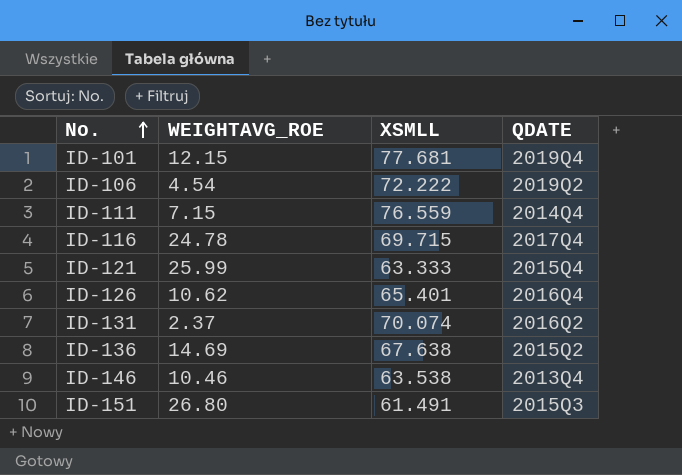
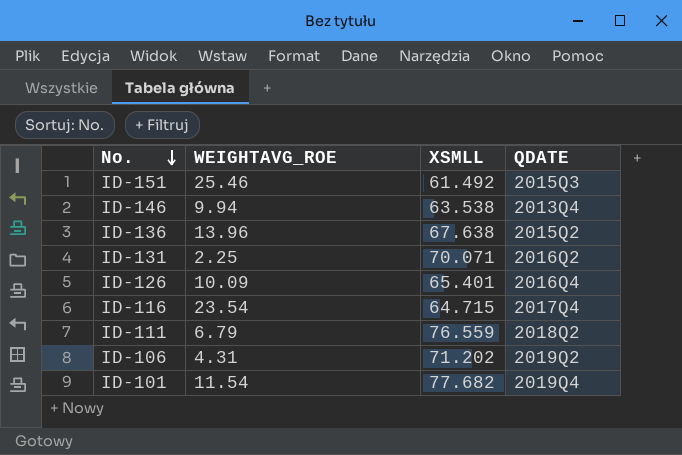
row order: No. ascending -> No. descending
row ID-121: 25.99 | 63.333 | 2015Q4 -> none
ID-151 | WEIGHTAVG_ROE: 26.80 -> 25.46
ID-151 | XSMLL: 61.491 -> 61.492
ID-146 | WEIGHTAVG_ROE: 10.46 -> 9.94
ID-136 | WEIGHTAVG_ROE: 14.69 -> 13.96
ID-131 | WEIGHTAVG_ROE: 2.37 -> 2.25
ID-131 | XSMLL: 70.074 -> 70.071
ID-126 | WEIGHTAVG_ROE: 10.62 -> 10.09
ID-116 | WEIGHTAVG_ROE: 24.78 -> 23.54
ID-116 | XSMLL: 69.715 -> 64.715
ID-111 | WEIGHTAVG_ROE: 7.15 -> 6.79
ID-111 | QDATE: 2014Q4 -> 2018Q2
ID-106 | WEIGHTAVG_ROE: 4.54 -> 4.31
ID-106 | XSMLL: 72.222 -> 71.202
ID-101 | WEIGHTAVG_ROE: 12.15 -> 11.54
ID-101 | XSMLL: 77.681 -> 77.682

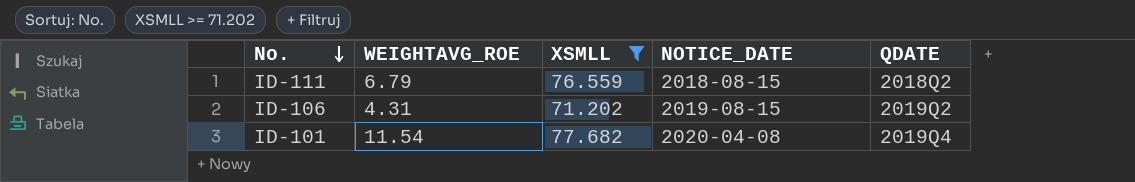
filter: none -> XSMLL >= 71.202
column NOTICE_DATE | position: none -> 4

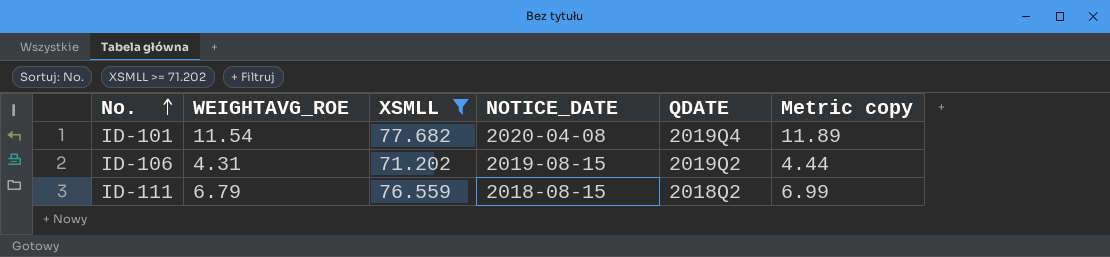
row order: No. descending -> No. ascending
column Metric copy | formula: none -> [WEIGHTAVG_ROE] * 1.03

